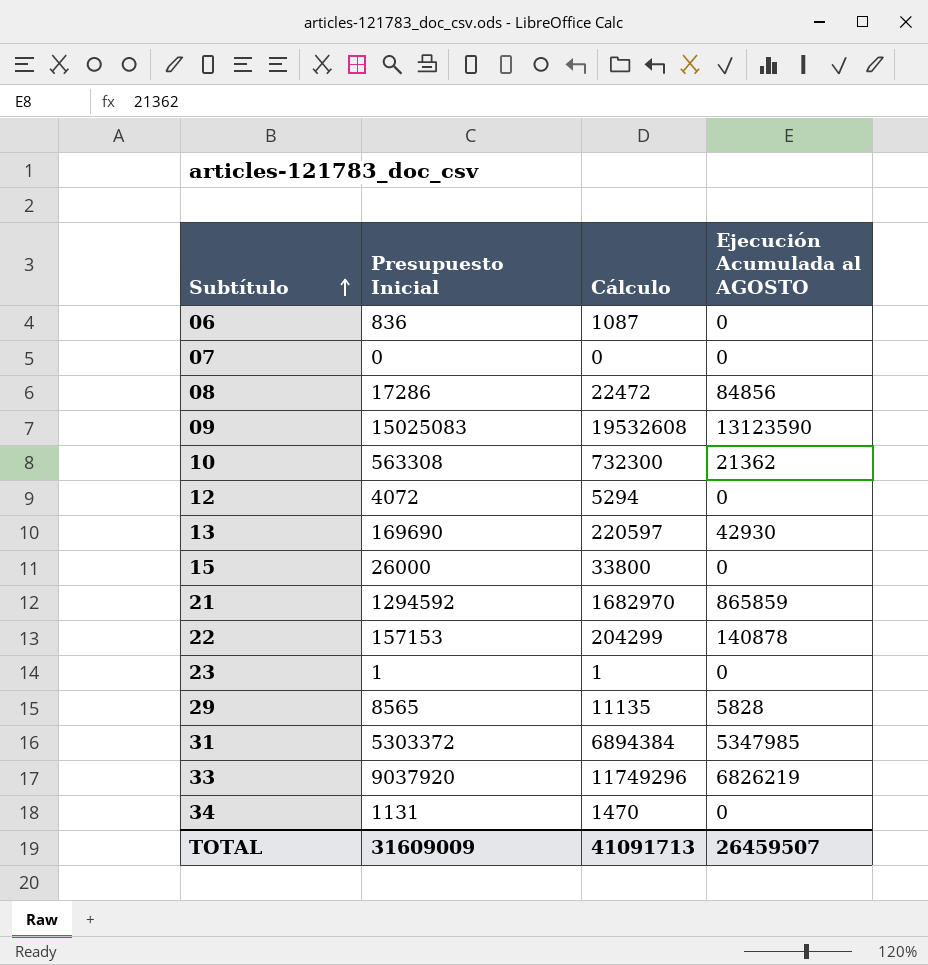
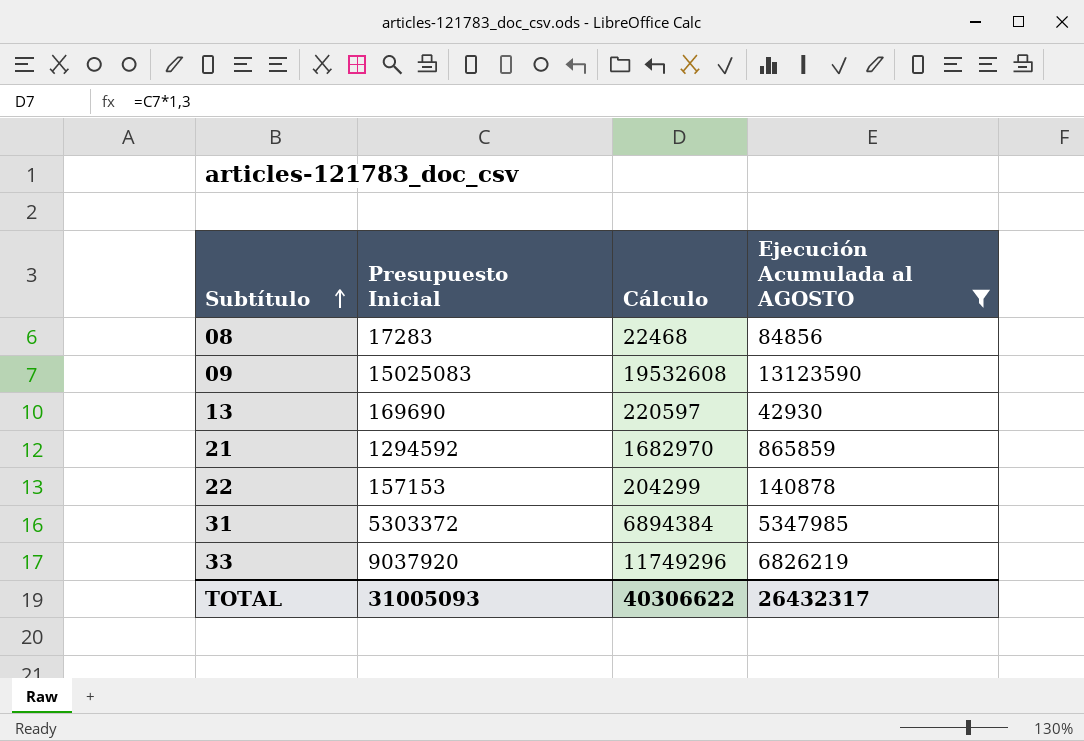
filter: none -> Ejecución Acumulada al AGOSTO >= 42930
08 | Presupuesto Inicial: 17286 -> 17283
08 | Cálculo: 22472 -> 22468
TOTAL | Presupuesto Inicial: 31609009 -> 31005093
TOTAL | Cálculo: 41091713 -> 40306622
TOTAL | Ejecución Acumulada al AGOSTO: 26459507 -> 26432317

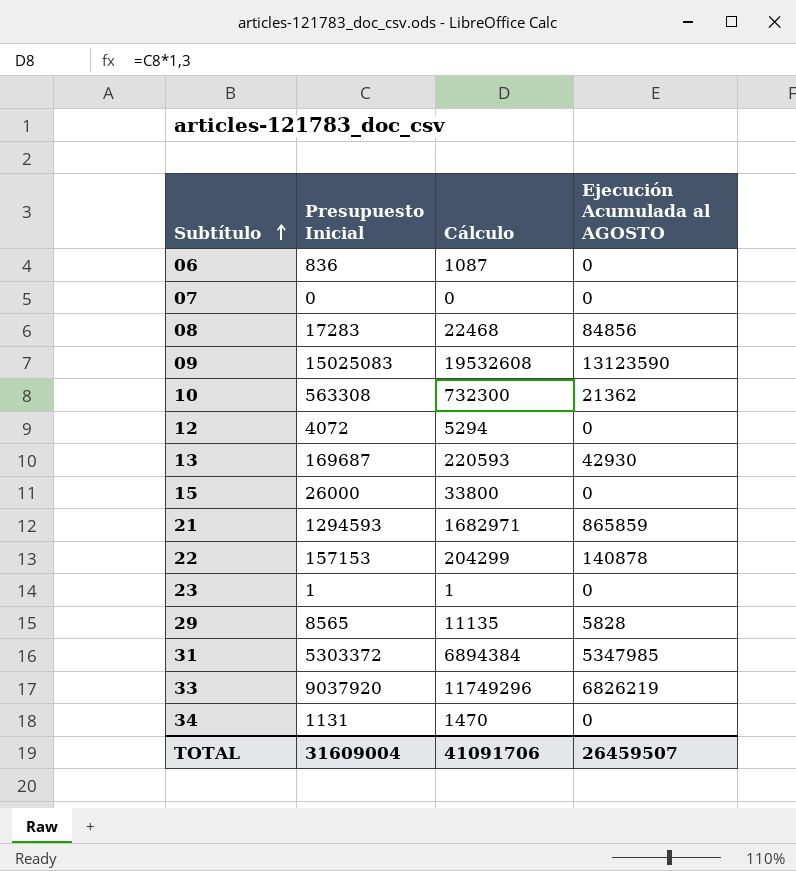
filter: Ejecución Acumulada al AGOSTO >= 42930 -> none
13 | Presupuesto Inicial: 169690 -> 169687
13 | Cálculo: 220597 -> 220593
21 | Presupuesto Inicial: 1294592 -> 1294593
21 | Cálculo: 1682970 -> 1682971
TOTAL | Presupuesto Inicial: 31005093 -> 31609004
TOTAL | Cálculo: 40306622 -> 41091706
TOTAL | Ejecución Acumulada al AGOSTO: 26432317 -> 26459507

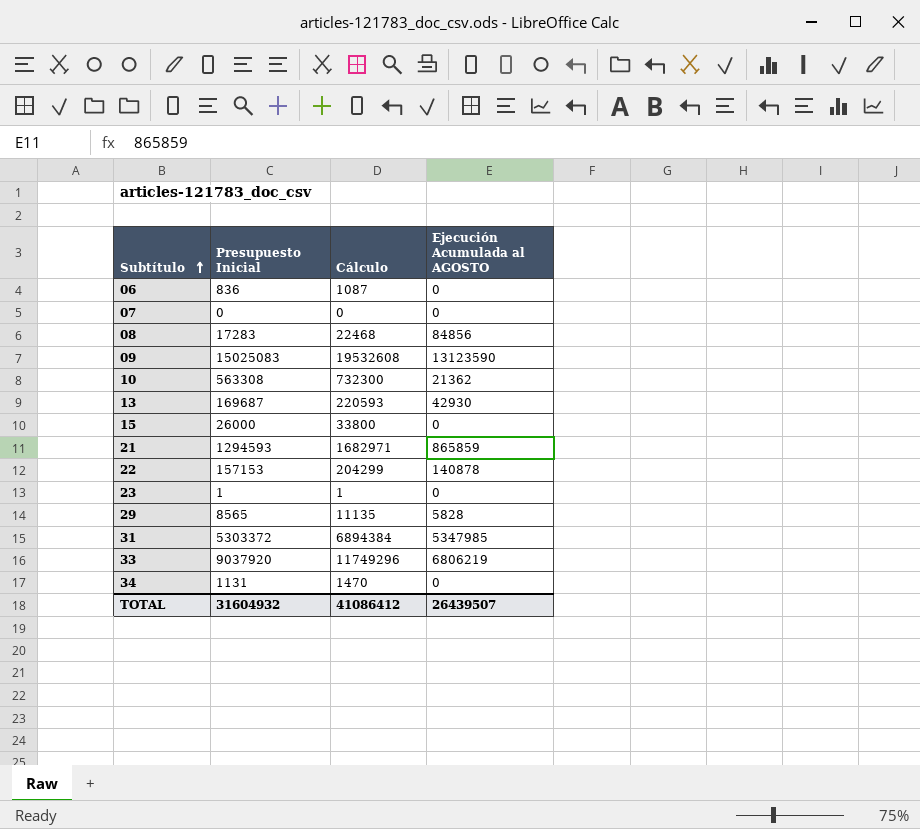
row 12: 4072 | 5294 | 0 -> none
33 | Ejecución Acumulada al AGOSTO: 6826219 -> 6806219
TOTAL | Presupuesto Inicial: 31609004 -> 31604932
TOTAL | Cálculo: 41091706 -> 41086412
TOTAL | Ejecución Acumulada al AGOSTO: 26459507 -> 26439507

